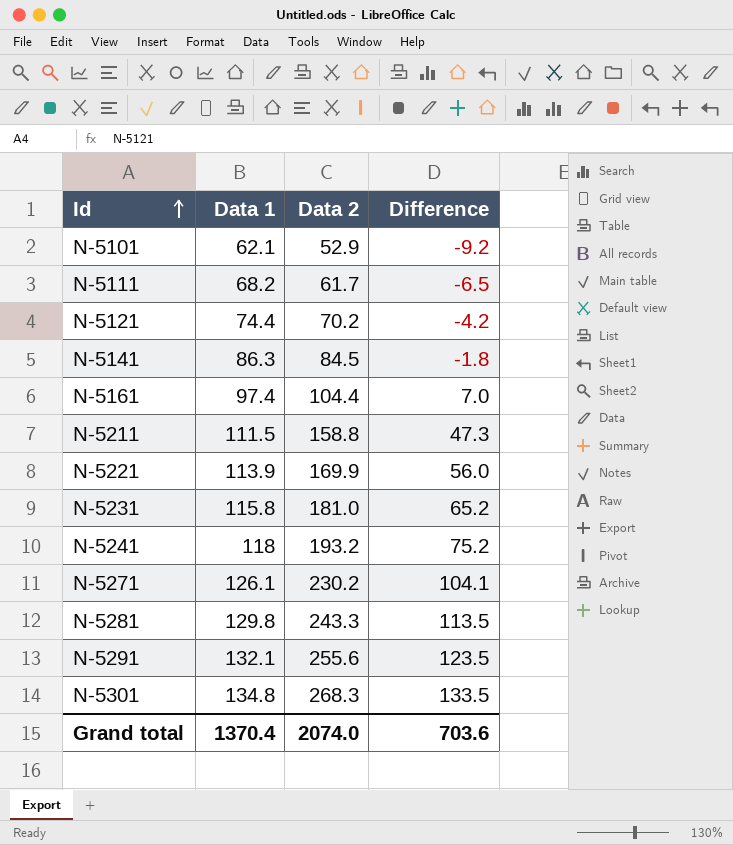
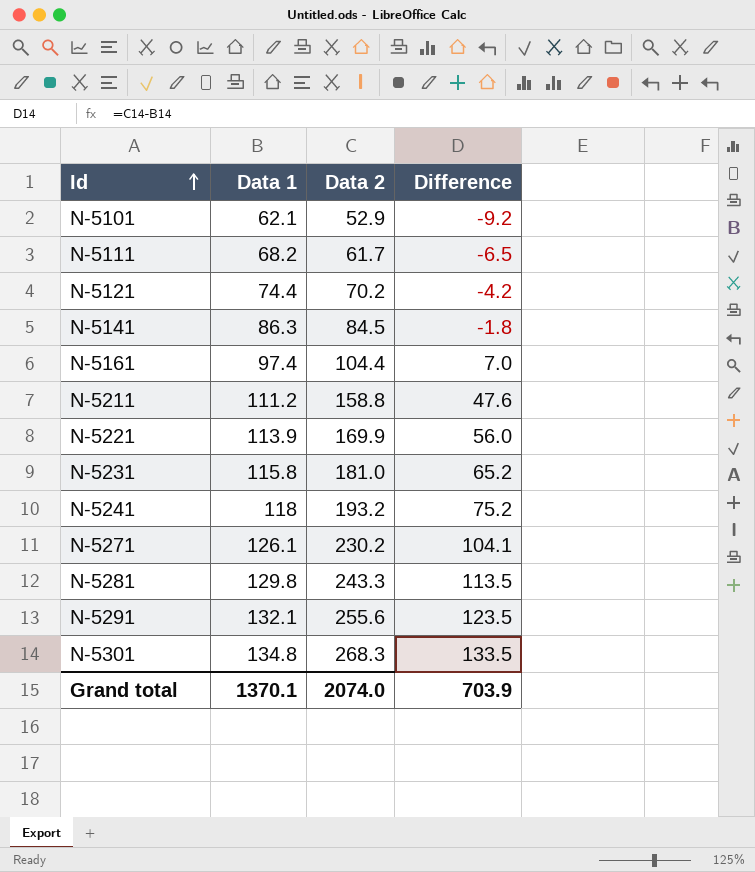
N-5211 | Data 1: 111.5 -> 111.2
N-5211 | Difference: 47.3 -> 47.6
Grand total | Data 1: 1370.4 -> 1370.1
Grand total | Difference: 703.6 -> 703.9

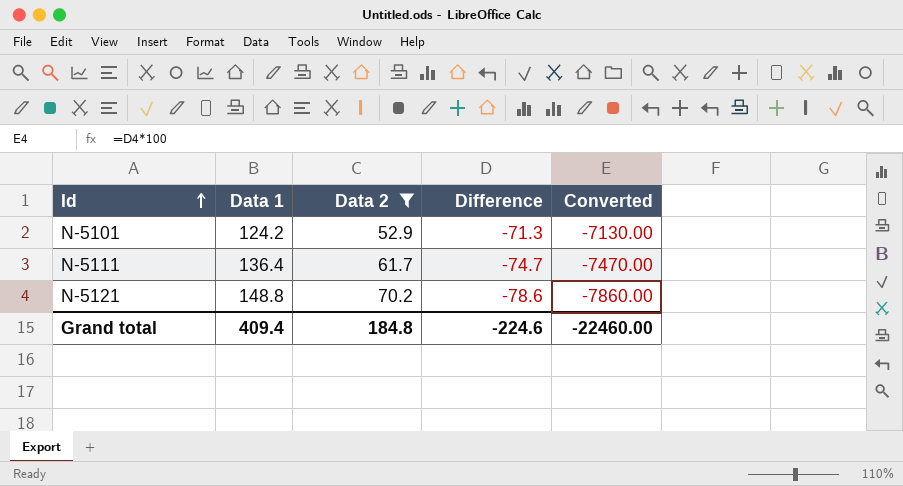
filter: none -> Data 2 <= 70.2
column Converted | formula: none -> [Difference] * 100
N-5101 | Data 1: 62.1 -> 124.2
N-5101 | Difference: -9.2 -> -71.3
N-5111 | Data 1: 68.2 -> 136.4
N-5111 | Difference: -6.5 -> -74.7
N-5121 | Data 1: 74.4 -> 148.8
N-5121 | Difference: -4.2 -> -78.6
Grand total | Data 1: 1370.1 -> 409.4
Grand total | Data 2: 2074.0 -> 184.8
Grand total | Difference: 703.9 -> -224.6

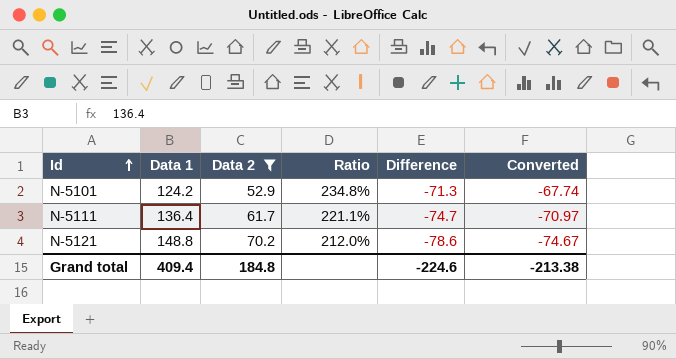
column Ratio | formula: none -> [Data 1] / [Data 2]
column Converted | formula: [Difference] * 100 -> [Difference] * 0.95
Grand total | Converted: -22460.00 -> -213.38

